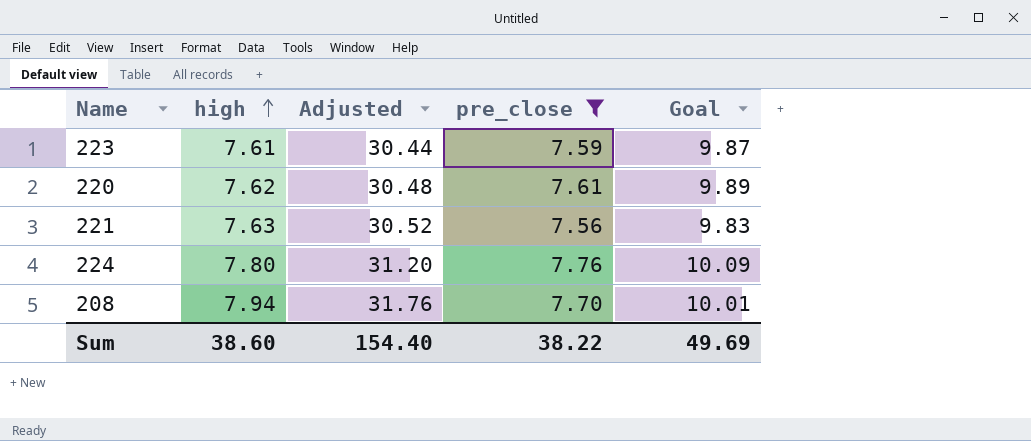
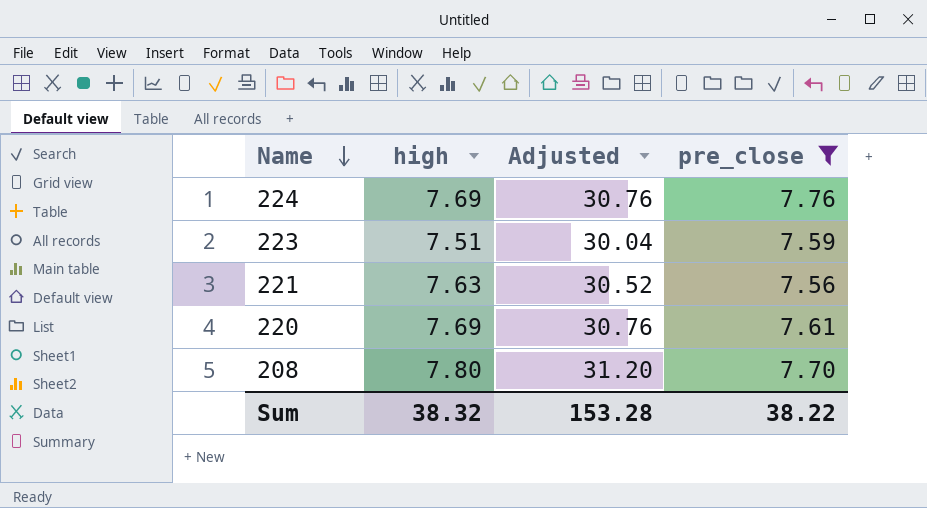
row order: high ascending -> Name descending
column Goal | formula: [pre_close] * 1.3 -> none
224 | high: 7.80 -> 7.69
224 | Adjusted: 31.20 -> 30.76
223 | high: 7.61 -> 7.51
223 | Adjusted: 30.44 -> 30.04
220 | high: 7.62 -> 7.69
220 | Adjusted: 30.48 -> 30.76
208 | high: 7.94 -> 7.80
208 | Adjusted: 31.76 -> 31.20
Sum | high: 38.60 -> 38.32
Sum | Adjusted: 154.40 -> 153.28

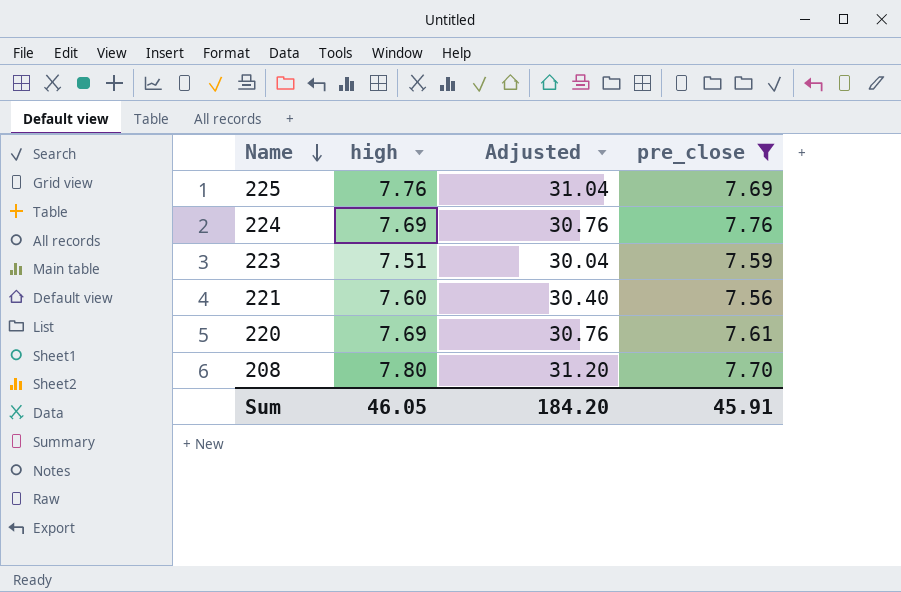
row 225: none -> 7.76 | 31.04 | 7.69
221 | high: 7.63 -> 7.60
221 | Adjusted: 30.52 -> 30.40
Sum | high: 38.32 -> 46.05
Sum | Adjusted: 153.28 -> 184.20
Sum | pre_close: 38.22 -> 45.91

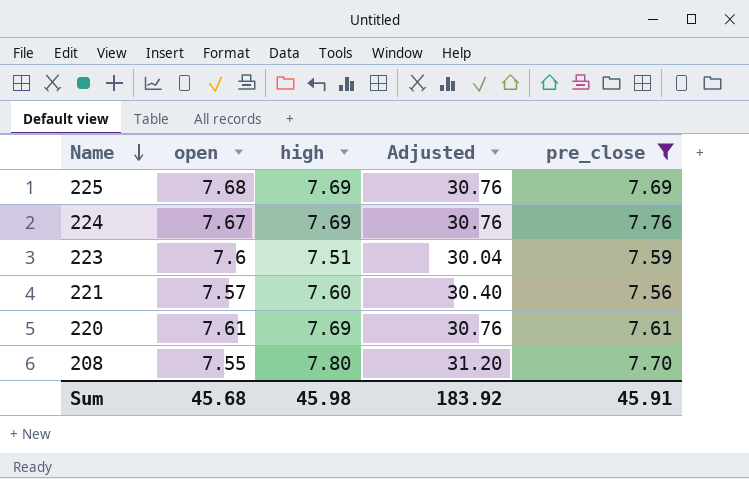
column open | position: none -> 2
225 | high: 7.76 -> 7.69
225 | Adjusted: 31.04 -> 30.76
Sum | high: 46.05 -> 45.98
Sum | Adjusted: 184.20 -> 183.92

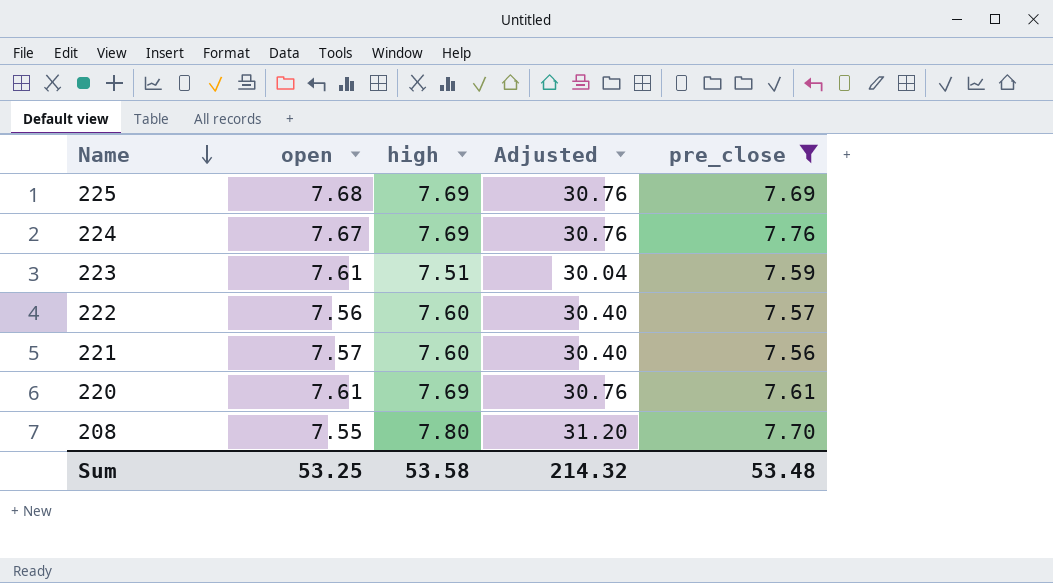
223 | open: 7.6 -> 7.61
row 222: none -> 7.56 | 7.60 | 30.40 | 7.57
Sum | open: 45.68 -> 53.25
Sum | high: 45.98 -> 53.58
Sum | Adjusted: 183.92 -> 214.32
Sum | pre_close: 45.91 -> 53.48

